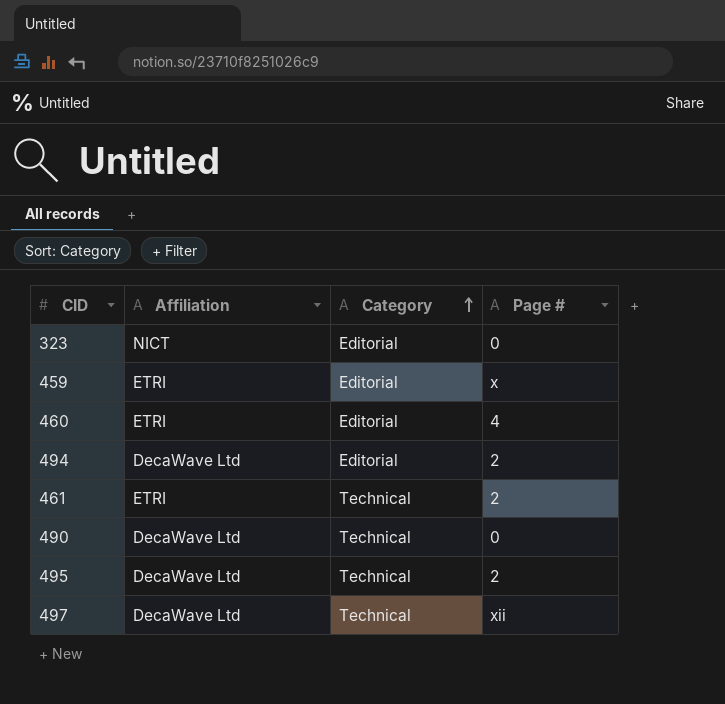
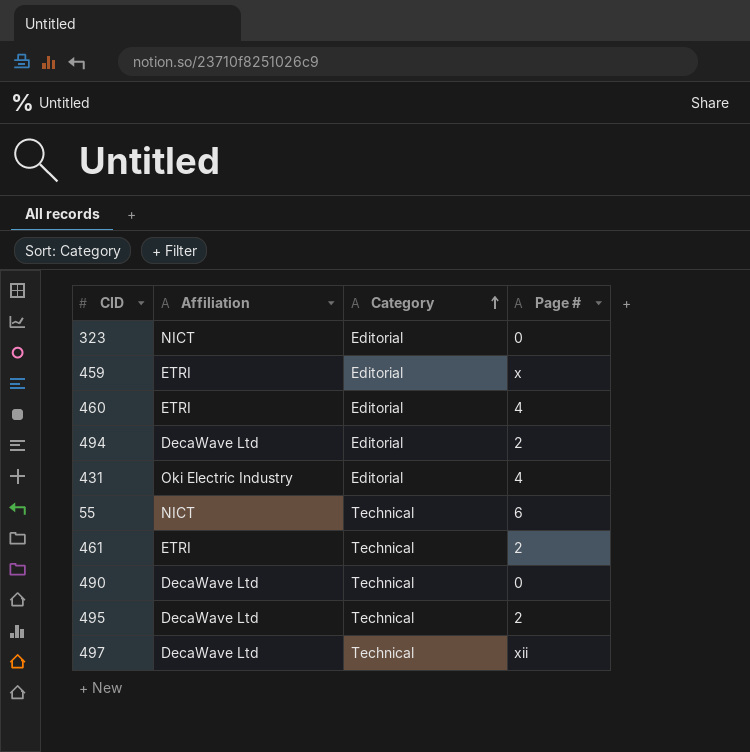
row 431: none -> Oki Electric Industry | Editorial | 4
row 55: none -> NICT | Technical | 6

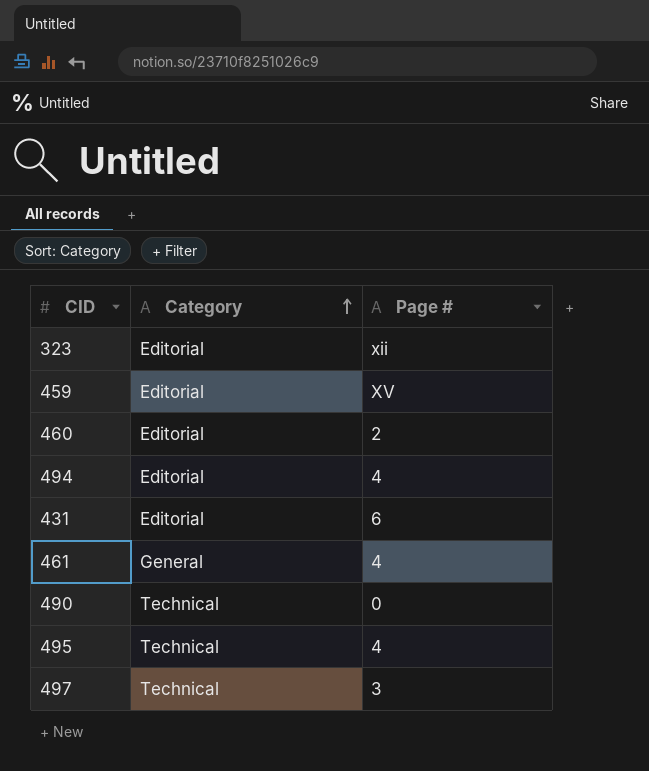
column Affiliation | position: 2 -> none
row 55: NICT | Technical | 6 -> none
323 | Page #: 0 -> xii
459 | Page #: x -> XV
460 | Page #: 4 -> 2
494 | Page #: 2 -> 4
431 | Page #: 4 -> 6
461 | Category: Technical -> General
461 | Page #: 2 -> 4
495 | Page #: 2 -> 4
497 | Page #: xii -> 3

